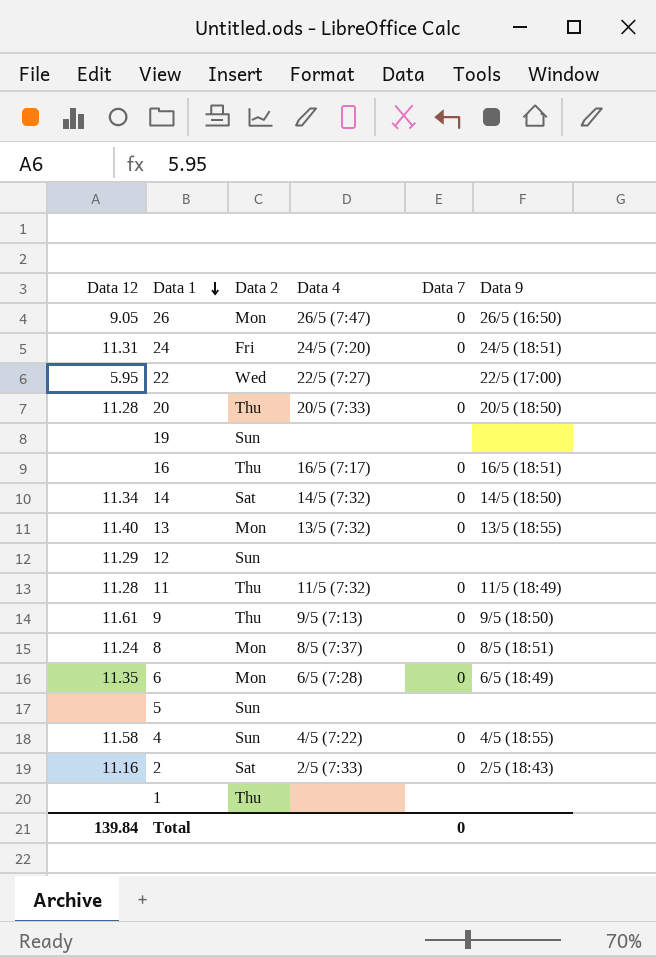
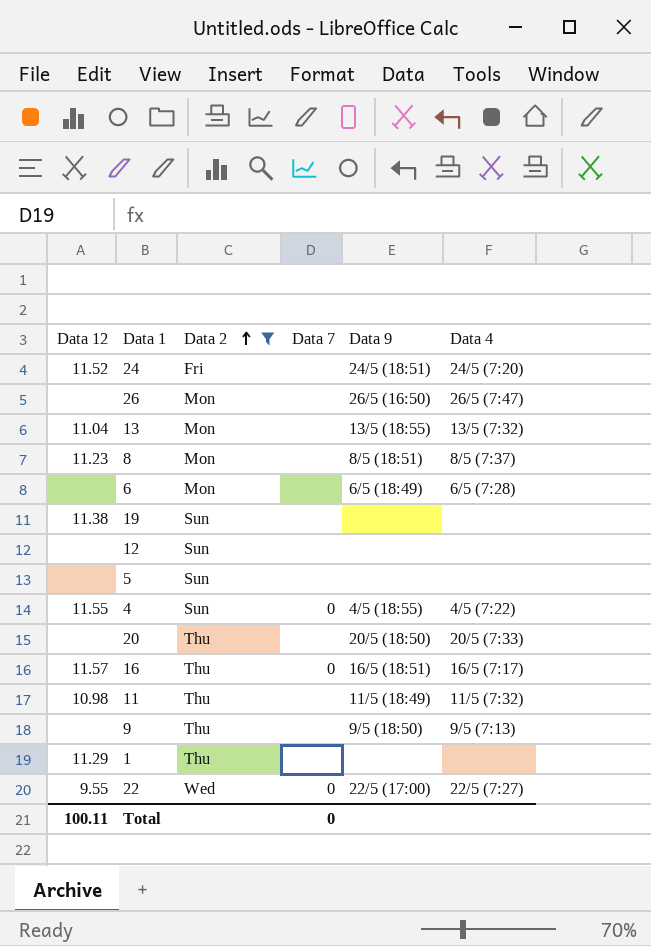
filter: none -> Data 2 != Sat
row order: Data 1 descending -> Data 2 ascending
column Data 4 | position: 4 -> 6
24 | Data 12: 11.31 -> 11.52
24 | Data 7: 0 -> none
26 | Data 12: 9.05 -> none
26 | Data 7: 0 -> none
13 | Data 12: 11.40 -> 11.04
13 | Data 7: 0 -> none
8 | Data 12: 11.24 -> 11.23
8 | Data 7: 0 -> none
6 | Data 12: 11.35 -> none
6 | Data 7: 0 -> none
19 | Data 12: none -> 11.38
12 | Data 12: 11.29 -> none
4 | Data 12: 11.58 -> 11.55
20 | Data 12: 11.28 -> none
20 | Data 7: 0 -> none
16 | Data 12: none -> 11.57
11 | Data 12: 11.28 -> 10.98
11 | Data 7: 0 -> none
9 | Data 12: 11.61 -> none
9 | Data 7: 0 -> none
1 | Data 12: none -> 11.29
22 | Data 12: 5.95 -> 9.55
22 | Data 7: none -> 0
Total | Data 12: 139.84 -> 100.11

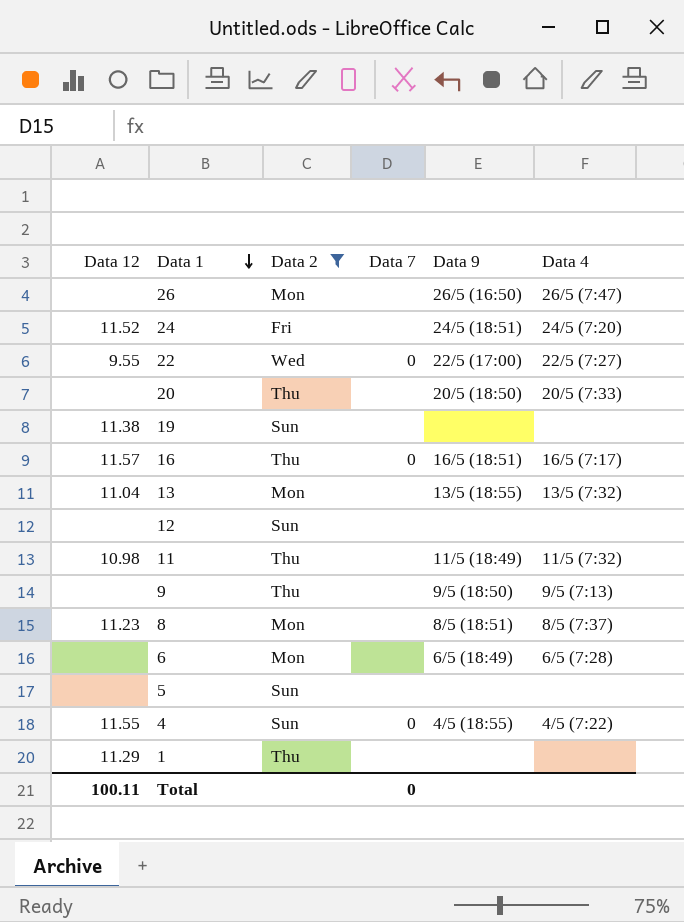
row order: Data 2 ascending -> Data 1 descending

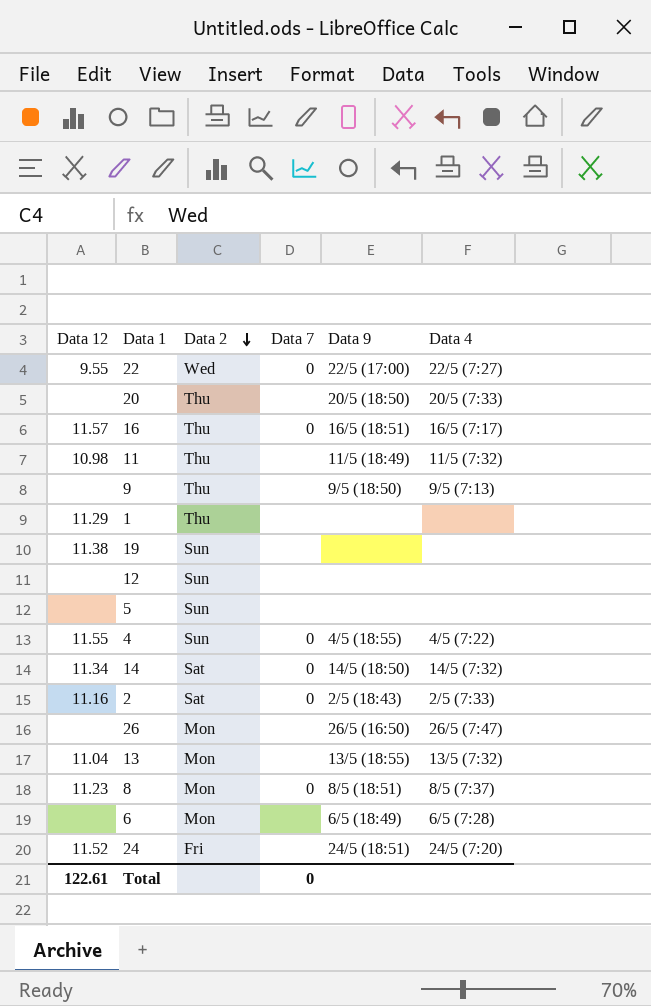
filter: Data 2 != Sat -> none
row order: Data 1 descending -> Data 2 descending
8 | Data 7: none -> 0
Total | Data 12: 100.11 -> 122.61

